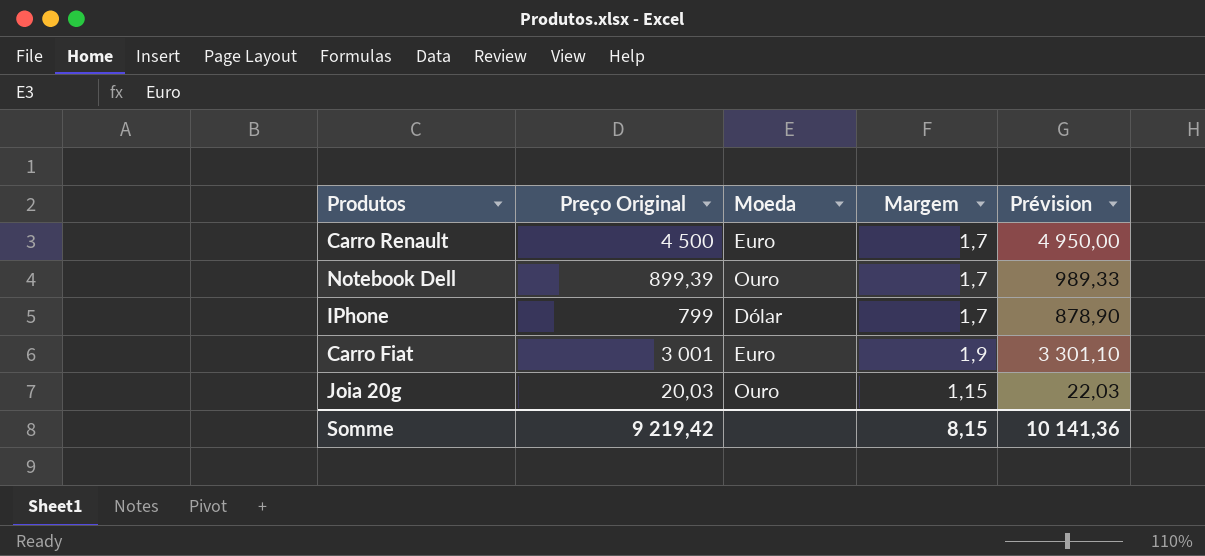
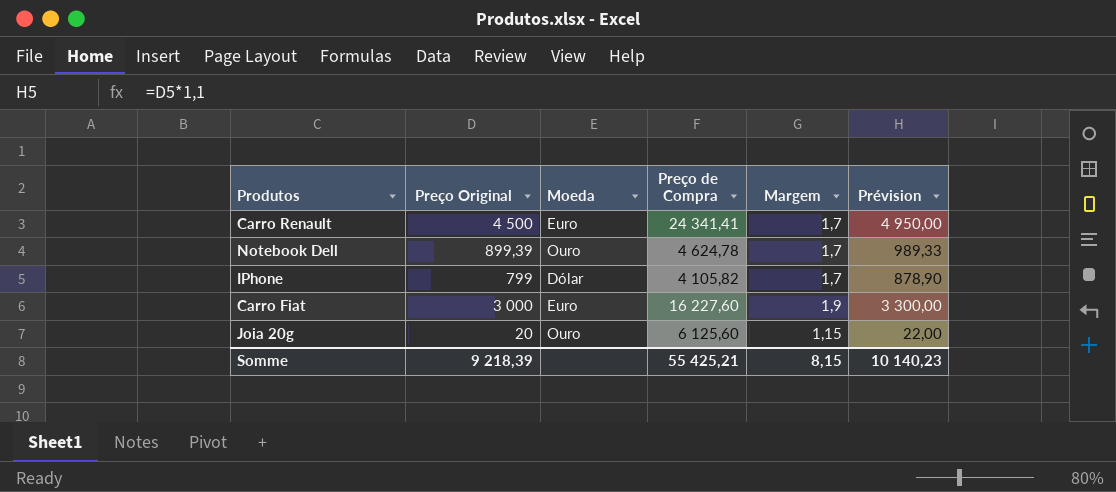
column Preço de Compra | position: none -> 4
Carro Fiat | Preço Original: 3 001 -> 3 000
Carro Fiat | Prévision: 3 301,10 -> 3 300,00
Joia 20g | Preço Original: 20,03 -> 20
Joia 20g | Prévision: 22,03 -> 22,00
Somme | Preço Original: 9 219,42 -> 9 218,39
Somme | Prévision: 10 141,36 -> 10 140,23

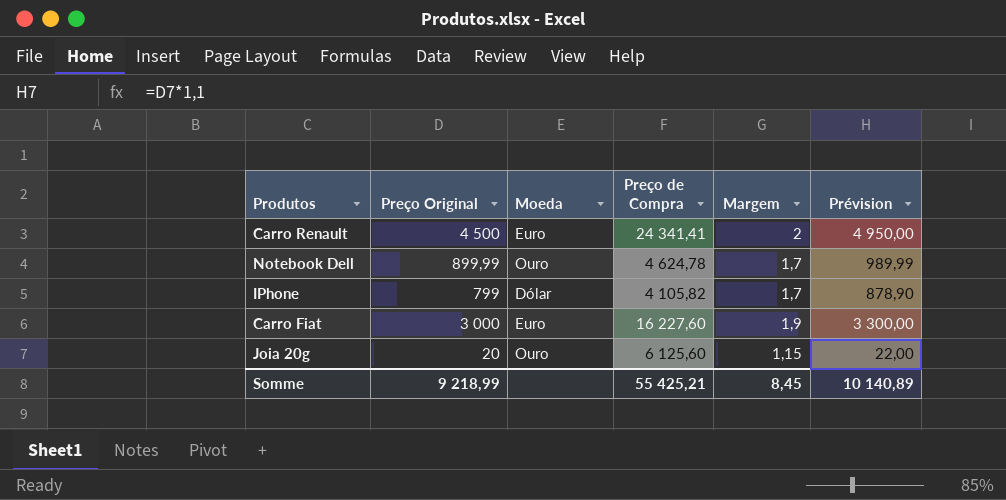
Carro Renault | Margem: 1,7 -> 2
Notebook Dell | Preço Original: 899,39 -> 899,99
Notebook Dell | Prévision: 989,33 -> 989,99
Somme | Preço Original: 9 218,39 -> 9 218,99
Somme | Margem: 8,15 -> 8,45
Somme | Prévision: 10 140,23 -> 10 140,89

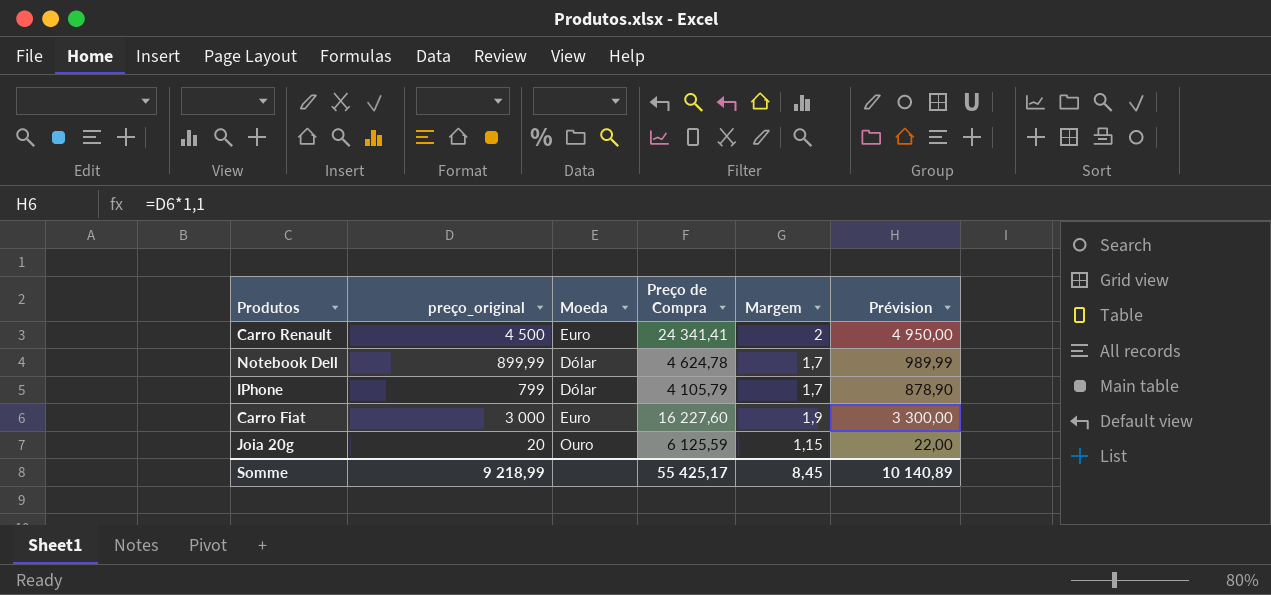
column name: Preço Original -> preço_original
Notebook Dell | Moeda: Ouro -> Dólar
IPhone | Preço de Compra: 4 105,82 -> 4 105,79
Joia 20g | Preço de Compra: 6 125,60 -> 6 125,59
Somme | Preço de Compra: 55 425,21 -> 55 425,17

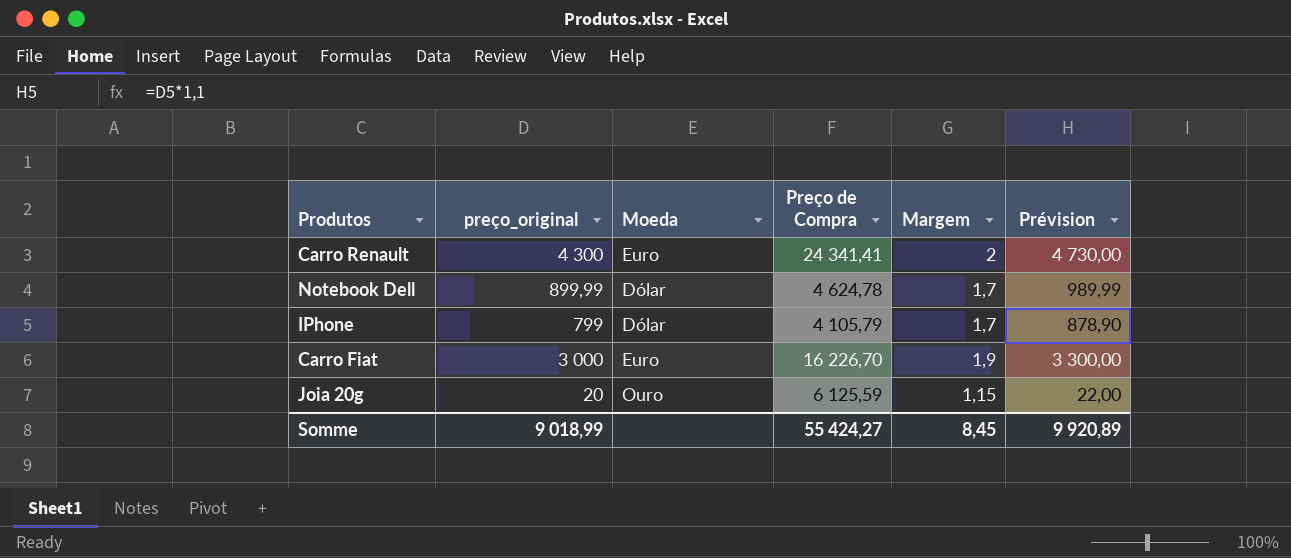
Carro Renault | preço_original: 4 500 -> 4 300
Carro Renault | Prévision: 4 950,00 -> 4 730,00
Carro Fiat | Preço de Compra: 16 227,60 -> 16 226,70
Somme | preço_original: 9 218,99 -> 9 018,99
Somme | Preço de Compra: 55 425,17 -> 55 424,27
Somme | Prévision: 10 140,89 -> 9 920,89

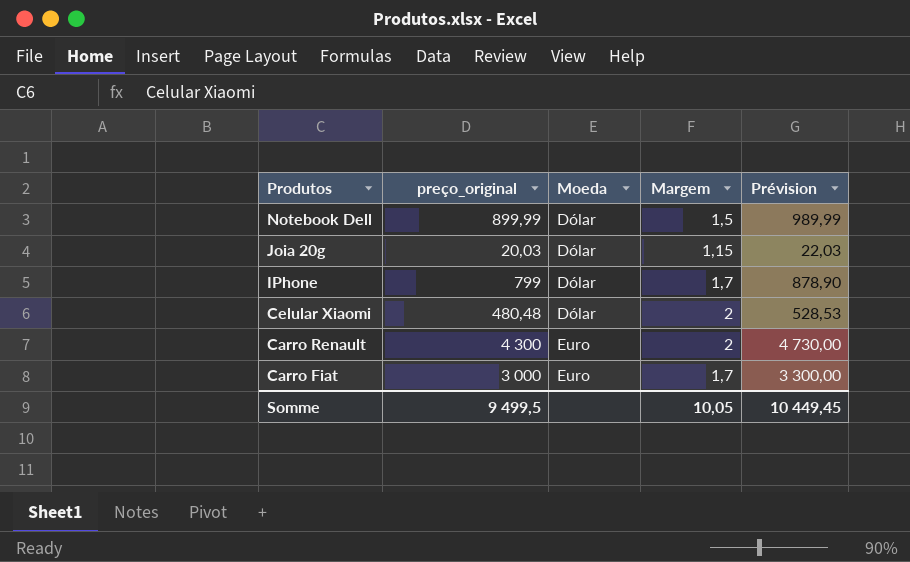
row order: none -> Produtos descending
column Preço de Compra | position: 4 -> none
Notebook Dell | Margem: 1,7 -> 1,5
Joia 20g | preço_original: 20 -> 20,03
Joia 20g | Moeda: Ouro -> Dólar
Joia 20g | Prévision: 22,00 -> 22,03
row Celular Xiaomi: none -> 480,48 | Dólar | 2 | 528,53
Carro Fiat | Margem: 1,9 -> 1,7
Somme | preço_original: 9 018,99 -> 9 499,5
Somme | Margem: 8,45 -> 10,05
Somme | Prévision: 9 920,89 -> 10 449,45

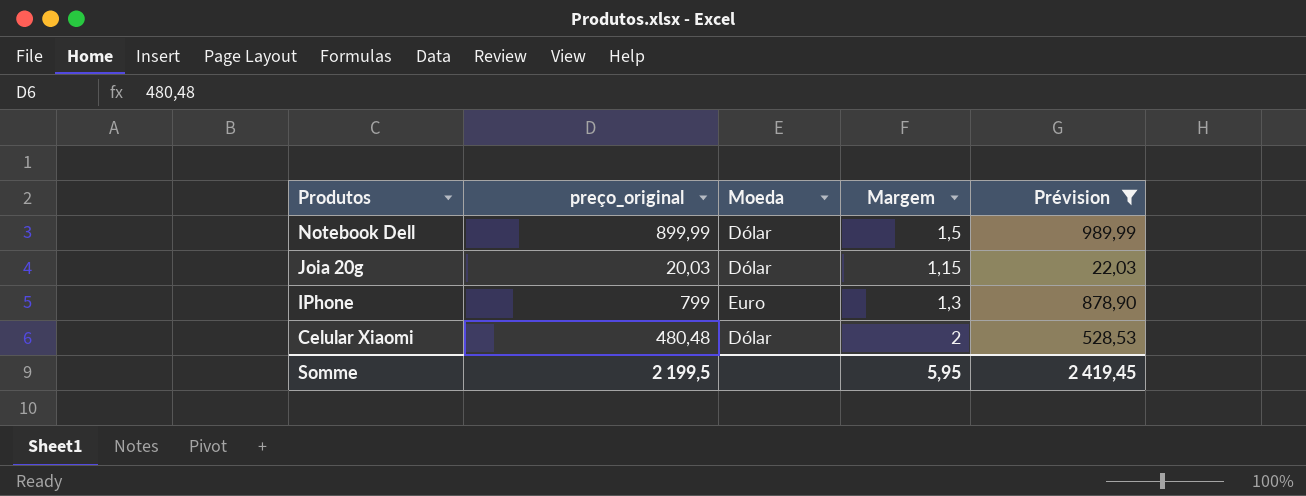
filter: none -> Prévision <= 989,99
IPhone | Moeda: Dólar -> Euro
IPhone | Margem: 1,7 -> 1,3
Somme | preço_original: 9 499,5 -> 2 199,5
Somme | Margem: 10,05 -> 5,95
Somme | Prévision: 10 449,45 -> 2 419,45

